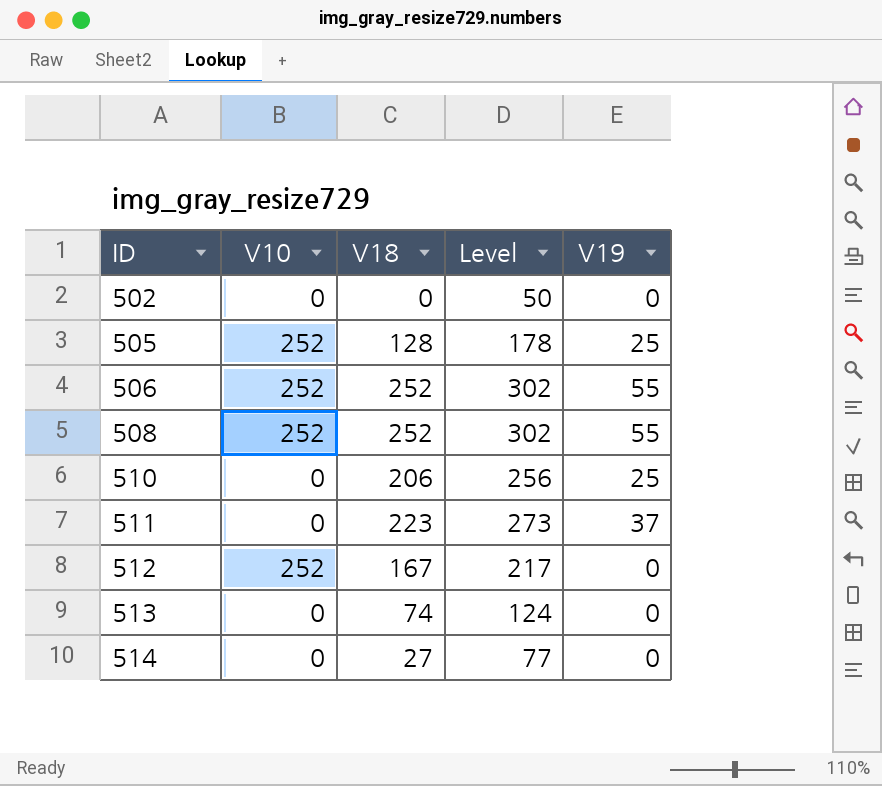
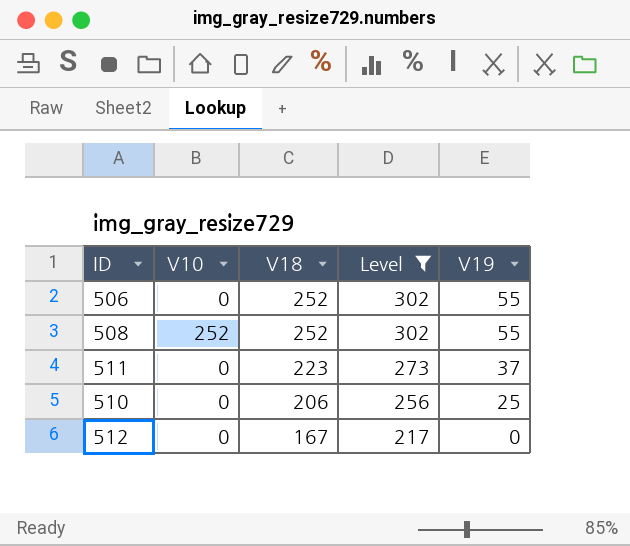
filter: none -> Level >= 217
row order: ID ascending -> V18 descending
506 | V10: 252 -> 0
512 | V10: 252 -> 0

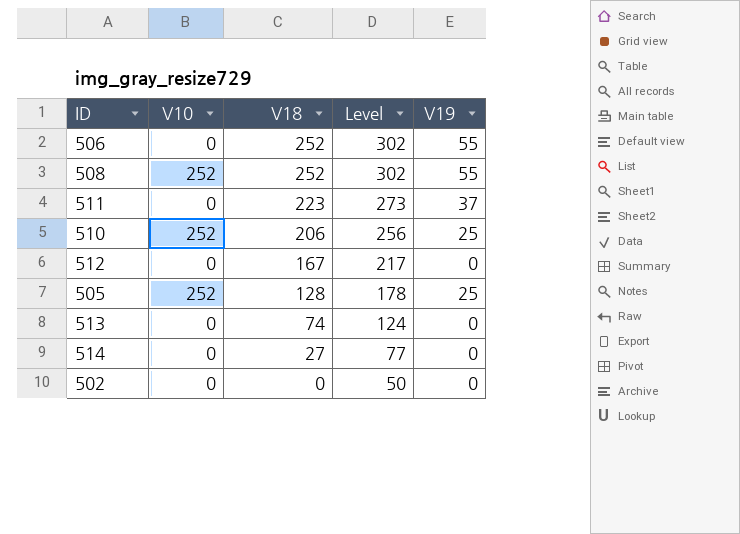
filter: Level >= 217 -> none
510 | V10: 0 -> 252

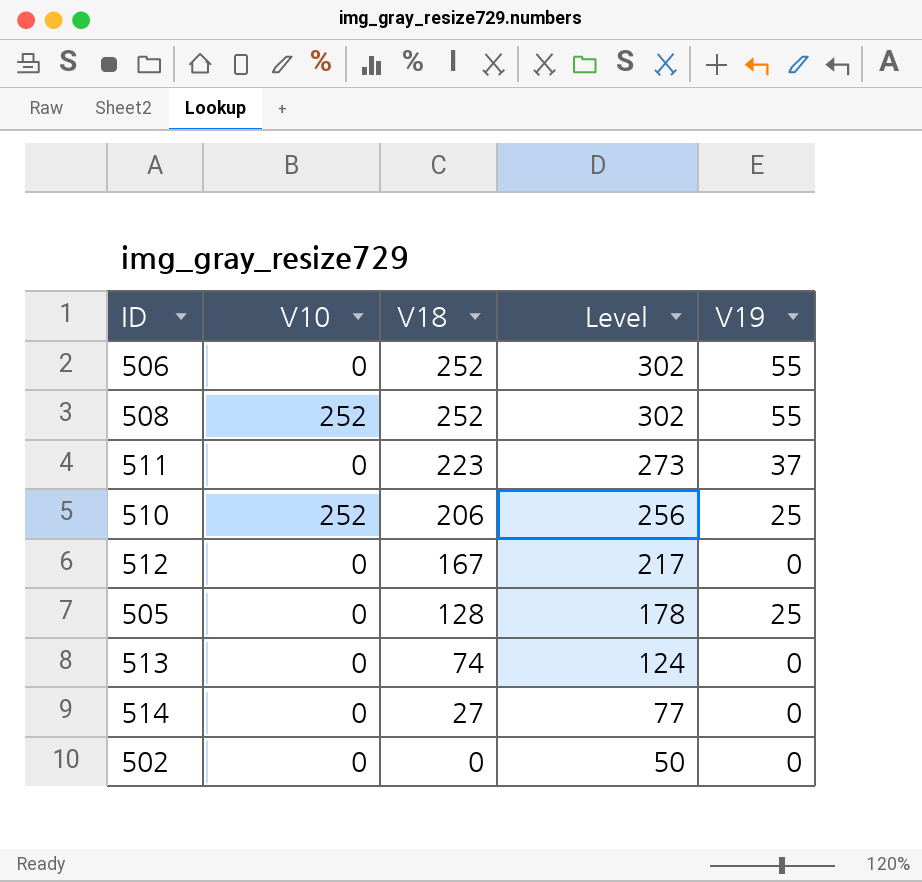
505 | V10: 252 -> 0

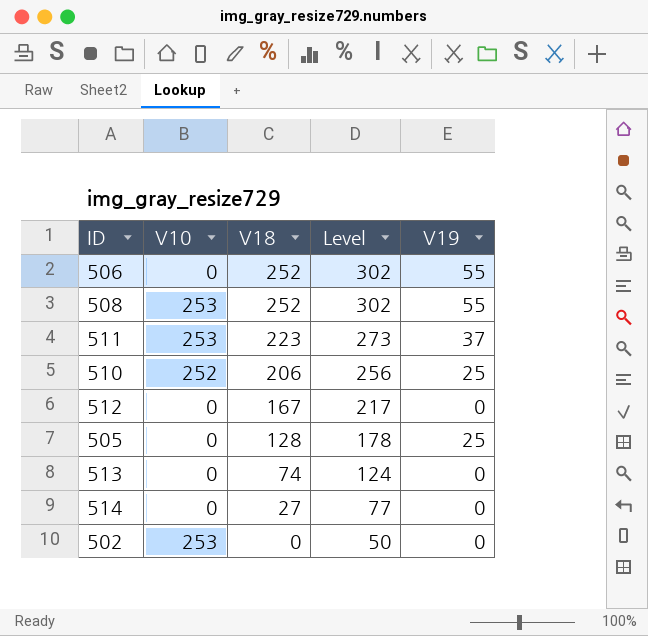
508 | V10: 252 -> 253
511 | V10: 0 -> 253
502 | V10: 0 -> 253

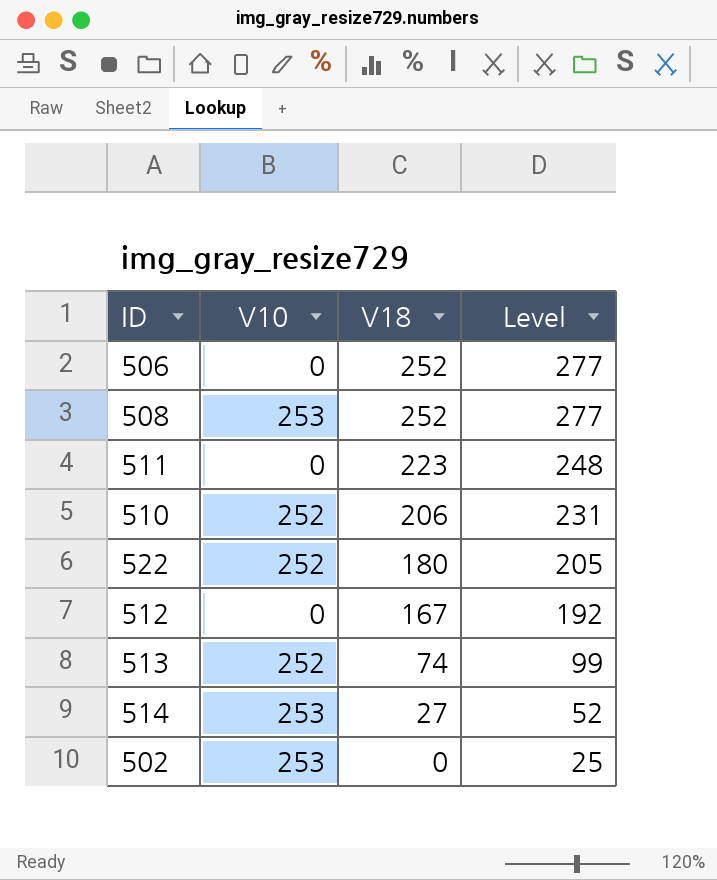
column V19 | position: 5 -> none
column Level | formula: [V18] + 50 -> [V18] + 25
row 505: 0 | 128 | 178 | 25 -> none
511 | V10: 253 -> 0
row 522: none -> 252 | 180 | 205
513 | V10: 0 -> 252
514 | V10: 0 -> 253

